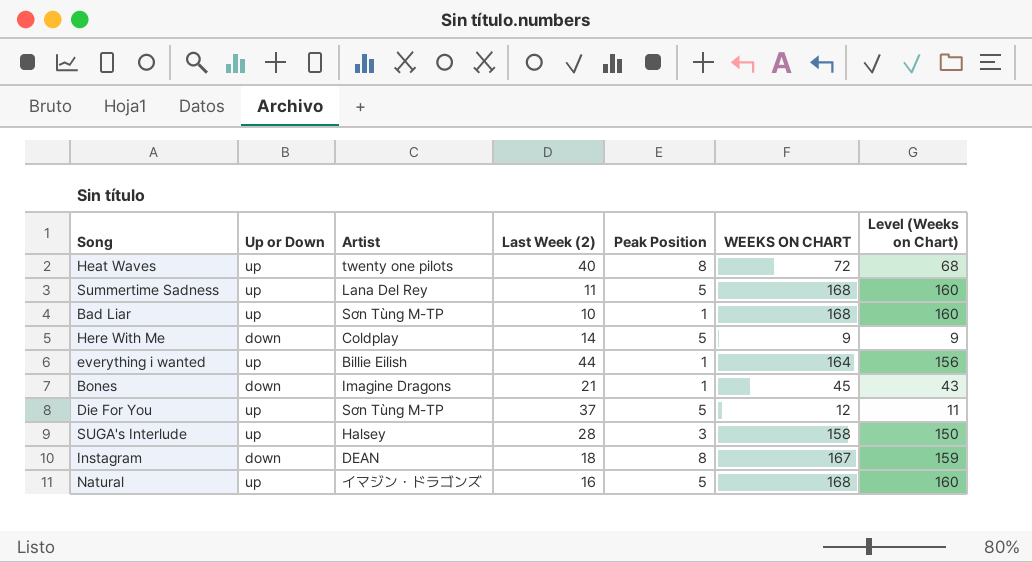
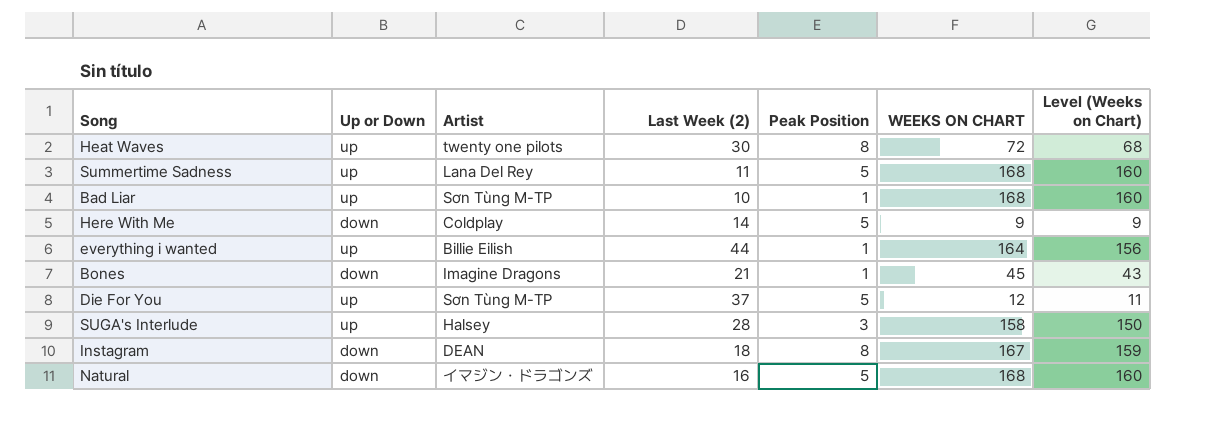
Heat Waves | Last Week (2): 40 -> 30
Natural | Up or Down: up -> down

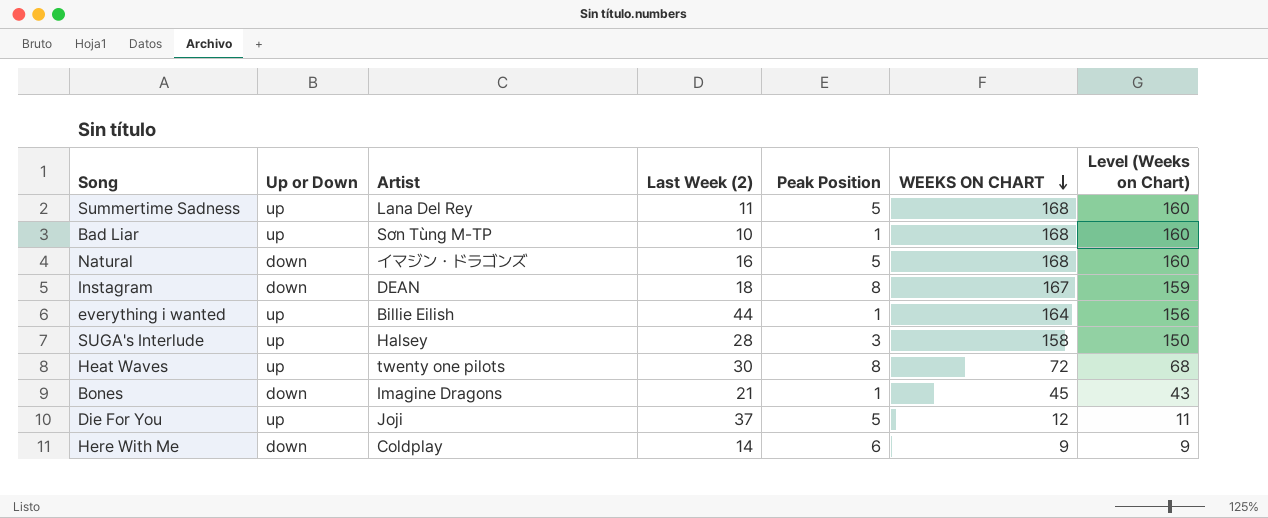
row order: none -> WEEKS ON CHART descending
Die For You | Artist: Sơn Tùng M-TP -> Joji
Here With Me | Peak Position: 5 -> 6

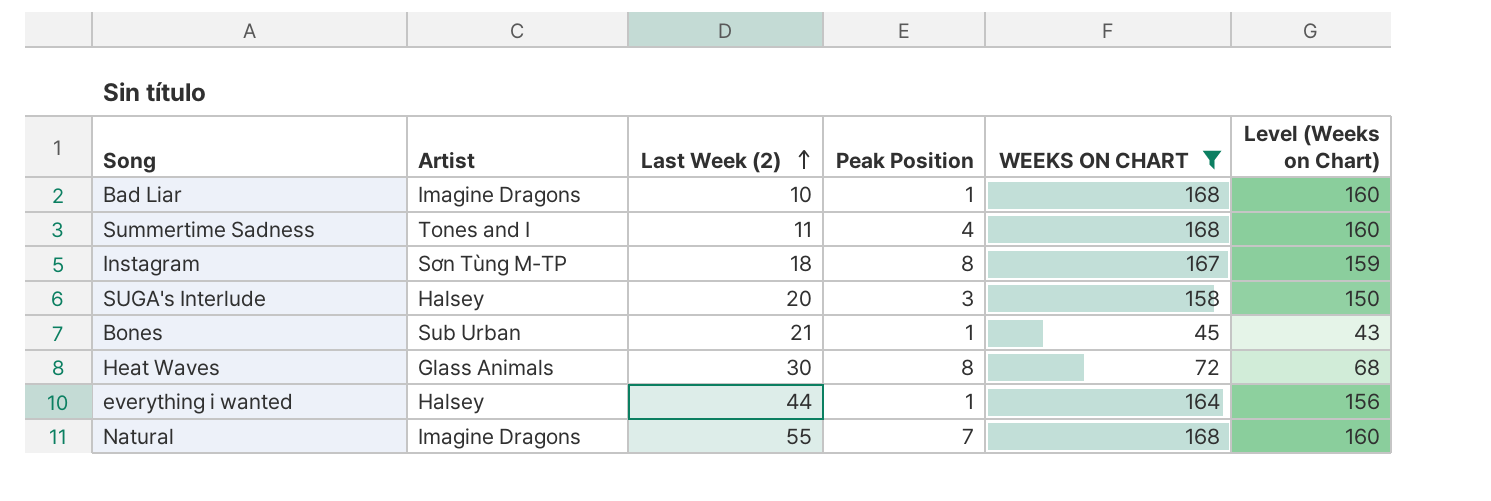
filter: none -> WEEKS ON CHART >= 45
row order: WEEKS ON CHART descending -> Last Week (2) ascending
column Up or Down | position: 2 -> none
Bad Liar | Artist: Sơn Tùng M-TP -> Imagine Dragons
Summertime Sadness | Artist: Lana Del Rey -> Tones and I
Summertime Sadness | Peak Position: 5 -> 4
Instagram | Artist: DEAN -> Sơn Tùng M-TP
SUGA's Interlude | Last Week (2): 28 -> 20
Bones | Artist: Imagine Dragons -> Sub Urban
Heat Waves | Artist: twenty one pilots -> Glass Animals
everything i wanted | Artist: Billie Eilish -> Halsey
Natural | Artist: イマジン・ドラゴンズ -> Imagine Dragons
Natural | Last Week (2): 16 -> 55
Natural | Peak Position: 5 -> 7

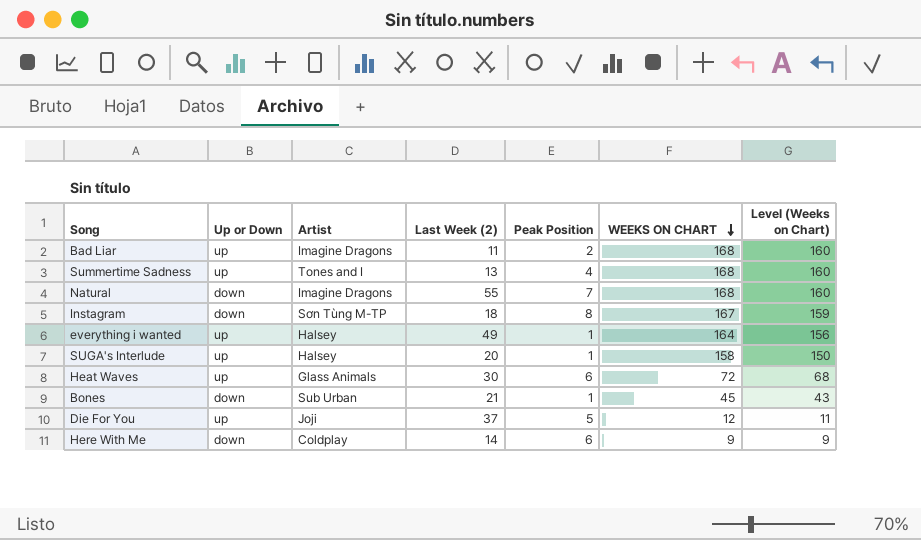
filter: WEEKS ON CHART >= 45 -> none
row order: Last Week (2) ascending -> WEEKS ON CHART descending
column Up or Down | position: none -> 2
Bad Liar | Last Week (2): 10 -> 11
Bad Liar | Peak Position: 1 -> 2
Summertime Sadness | Last Week (2): 11 -> 13
everything i wanted | Last Week (2): 44 -> 49
SUGA's Interlude | Peak Position: 3 -> 1
Heat Waves | Peak Position: 8 -> 6

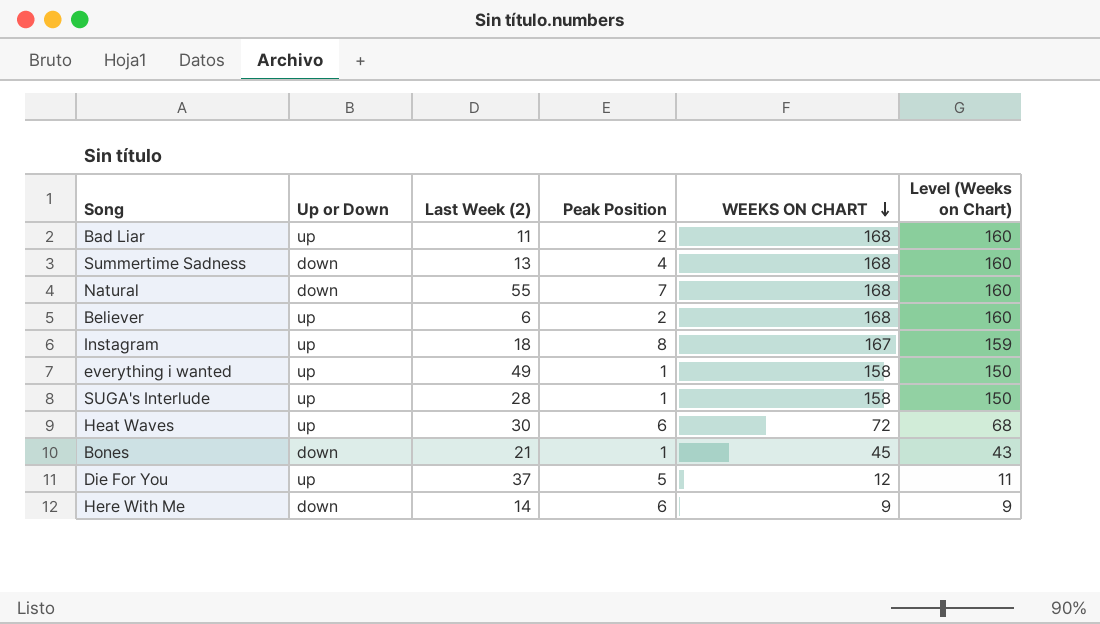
column Artist | position: 3 -> none
Summertime Sadness | Up or Down: up -> down
row Believer: none -> up | 6 | 2 | 168 | 160
Instagram | Up or Down: down -> up
everything i wanted | WEEKS ON CHART: 164 -> 158
everything i wanted | Level (Weeks on Chart): 156 -> 150
SUGA's Interlude | Last Week (2): 20 -> 28

